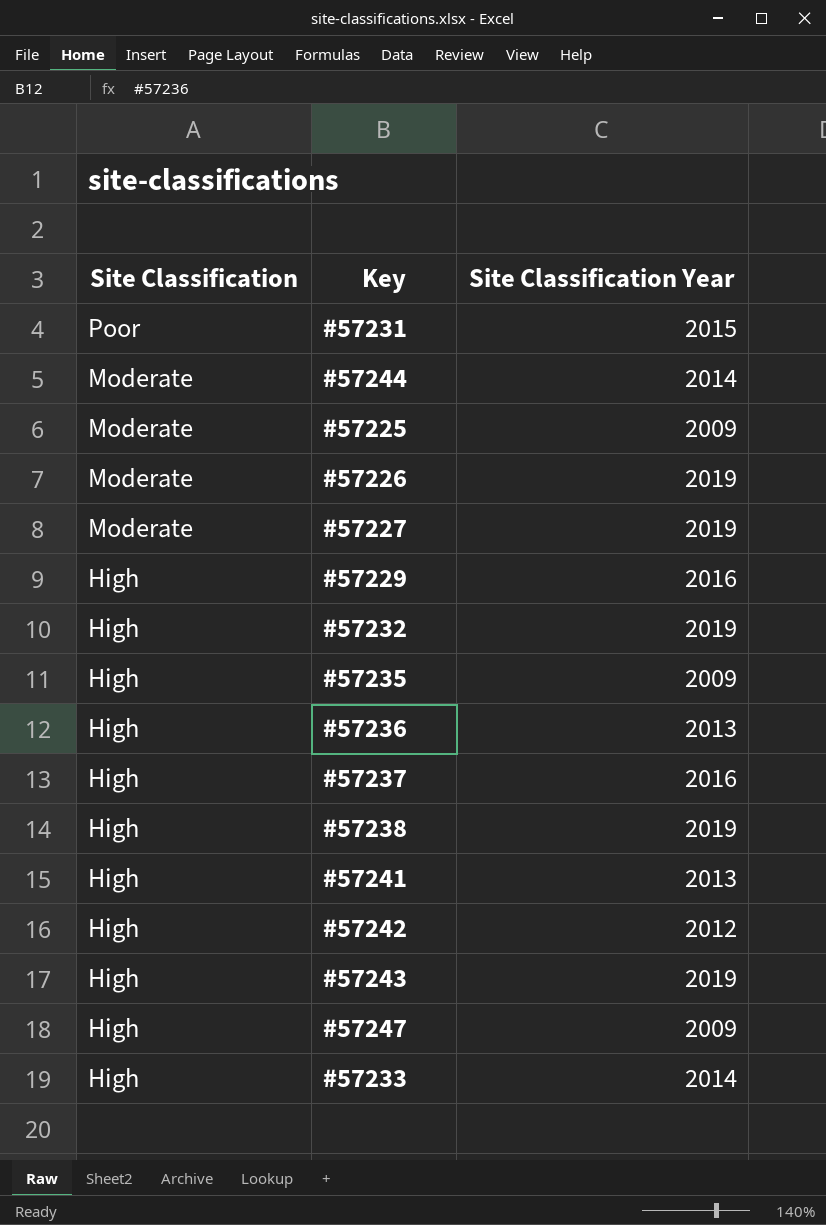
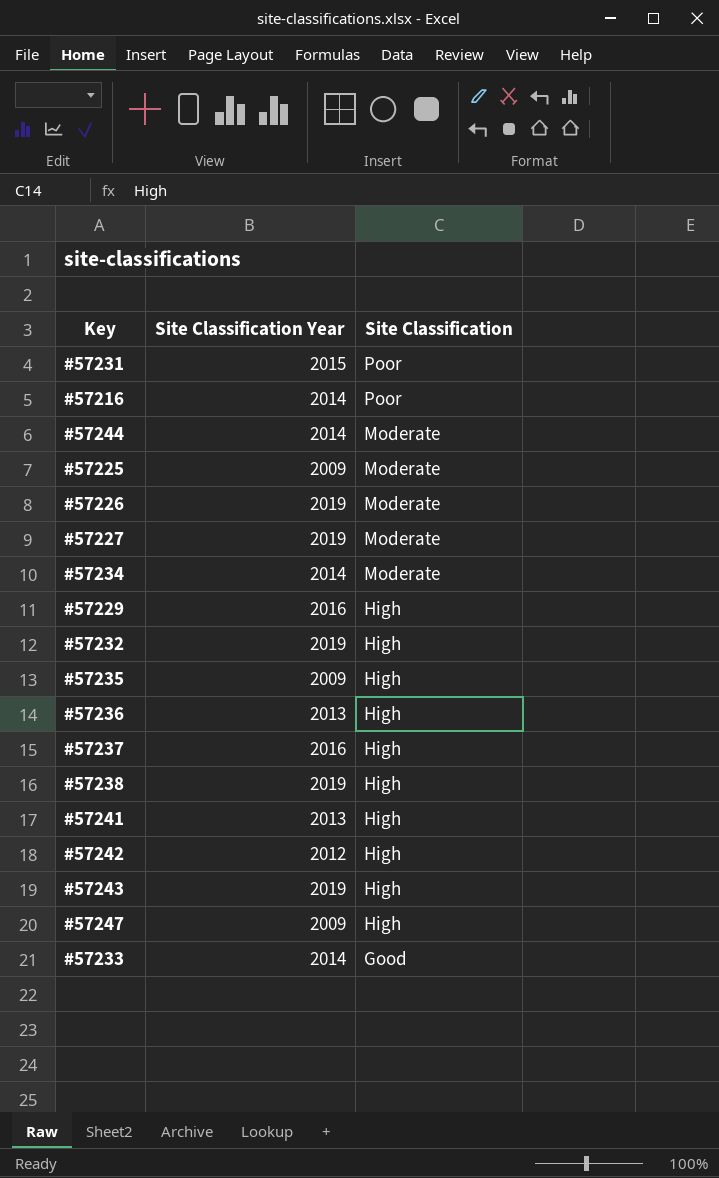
column Site Classification | position: 1 -> 3
row #57216: none -> 2014 | Poor
row #57234: none -> 2014 | Moderate
#57233 | Site Classification: High -> Good

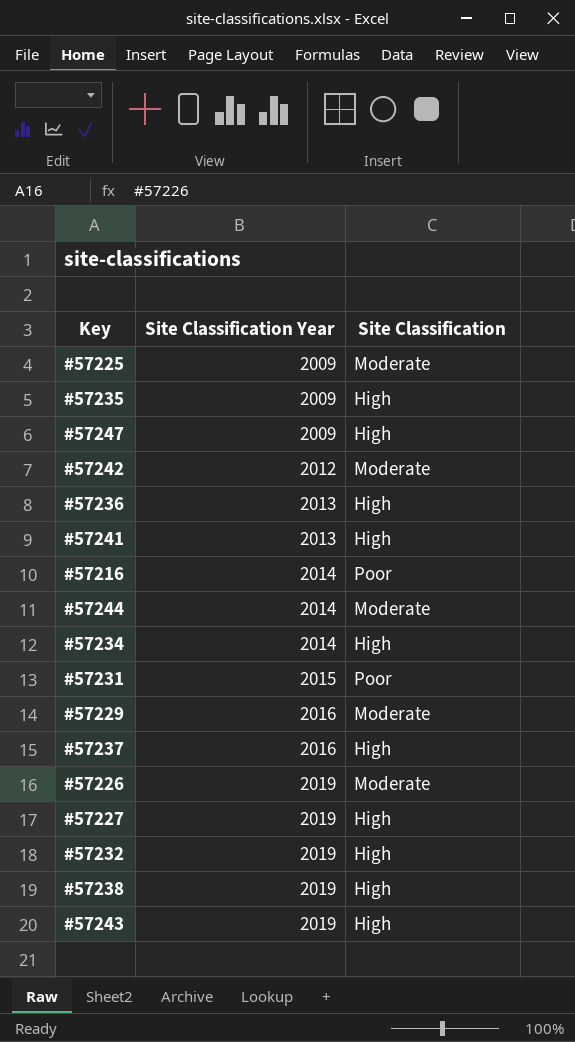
row order: Site Classification descending -> Site Classification Year ascending
row #57233: 2014 | Good -> none
#57242 | Site Classification: High -> Moderate
#57234 | Site Classification: Moderate -> High
#57229 | Site Classification: High -> Moderate
#57227 | Site Classification: Moderate -> High

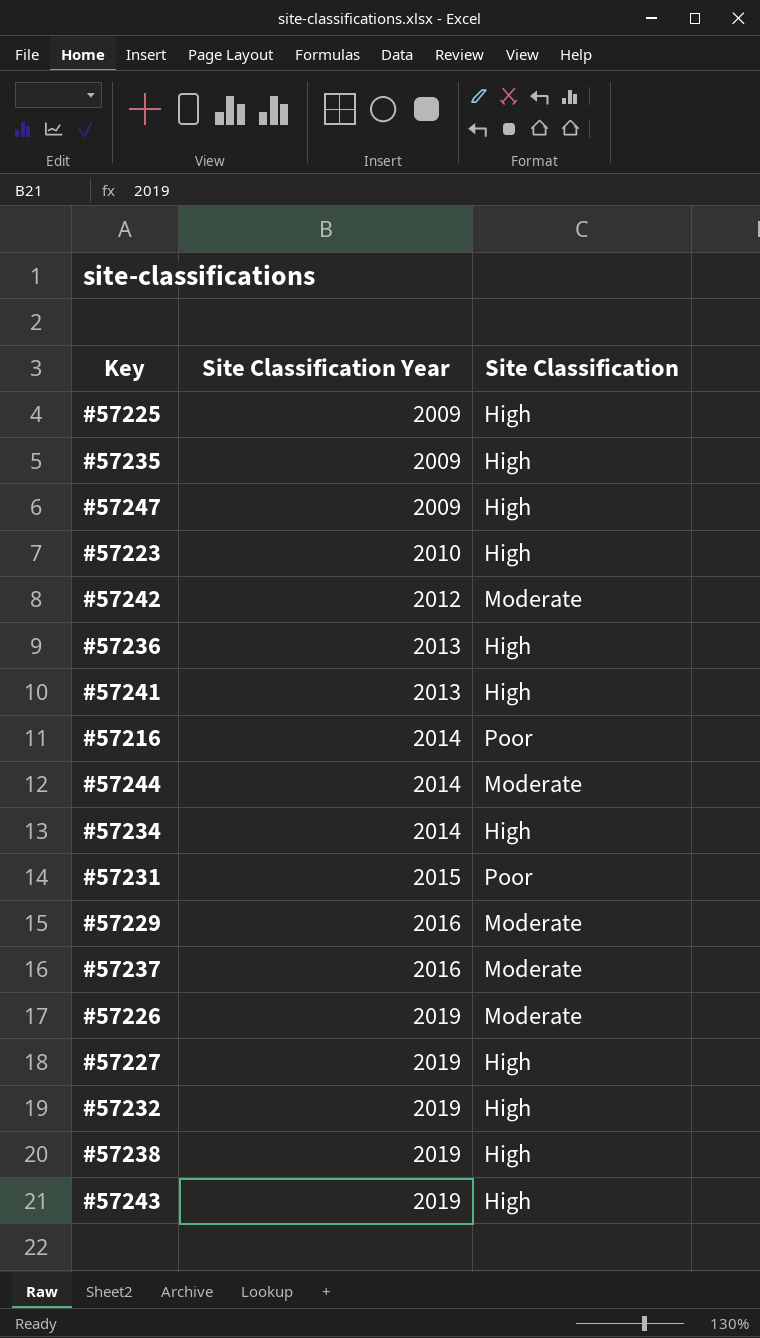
#57225 | Site Classification: Moderate -> High
row #57223: none -> 2010 | High
#57237 | Site Classification: High -> Moderate

